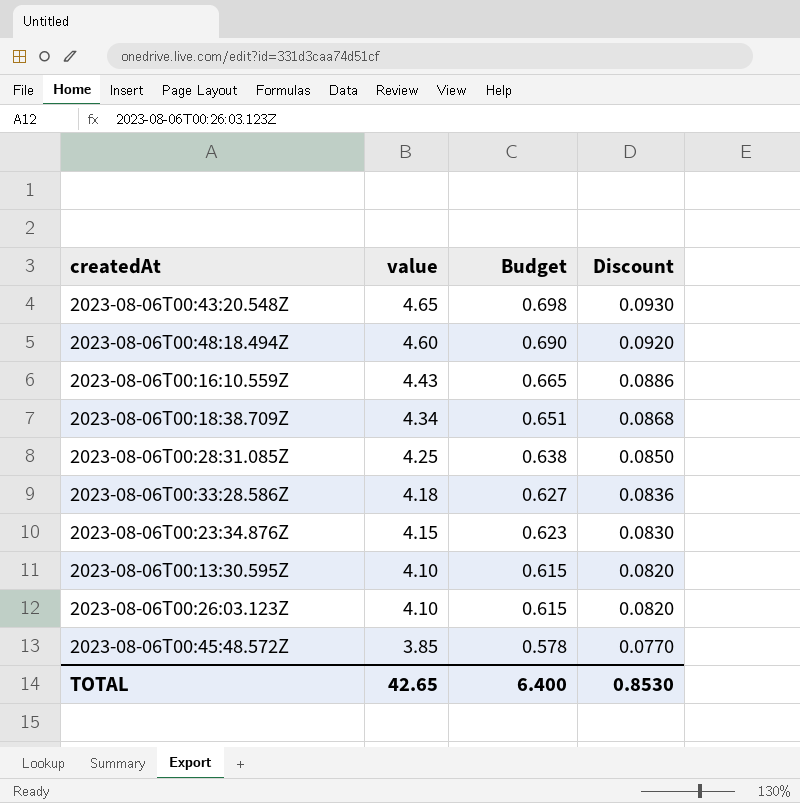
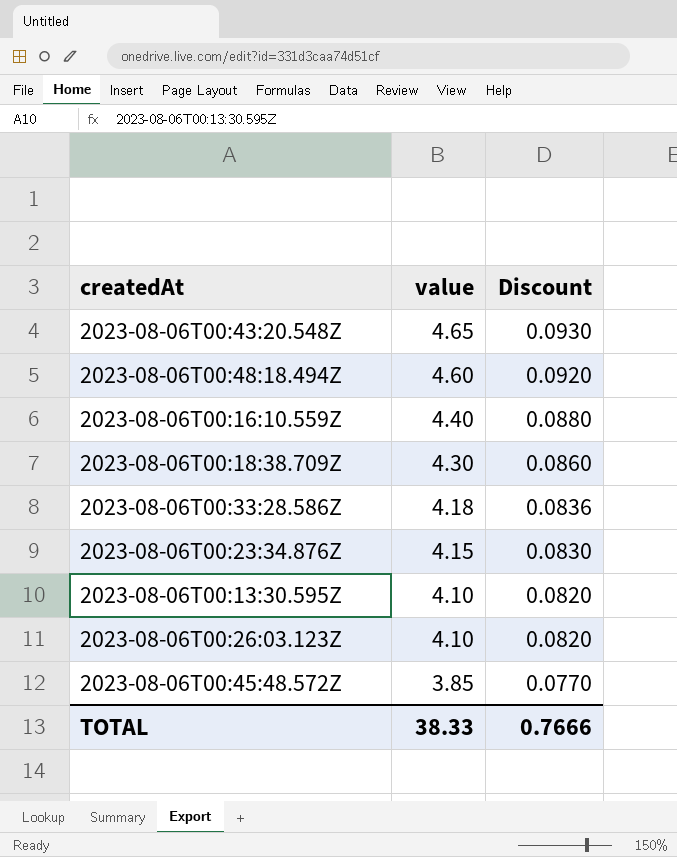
column Budget | formula: [value] * 0.15 -> none
row 2023-08-06T00:28:31.085Z: 4.25 | 0.638 | 0.0850 -> none
2023-08-06T00:16:10.559Z | value: 4.43 -> 4.40
2023-08-06T00:16:10.559Z | Discount: 0.0886 -> 0.0880
2023-08-06T00:18:38.709Z | value: 4.34 -> 4.30
2023-08-06T00:18:38.709Z | Discount: 0.0868 -> 0.0860
TOTAL | value: 42.65 -> 38.33
TOTAL | Discount: 0.8530 -> 0.7666

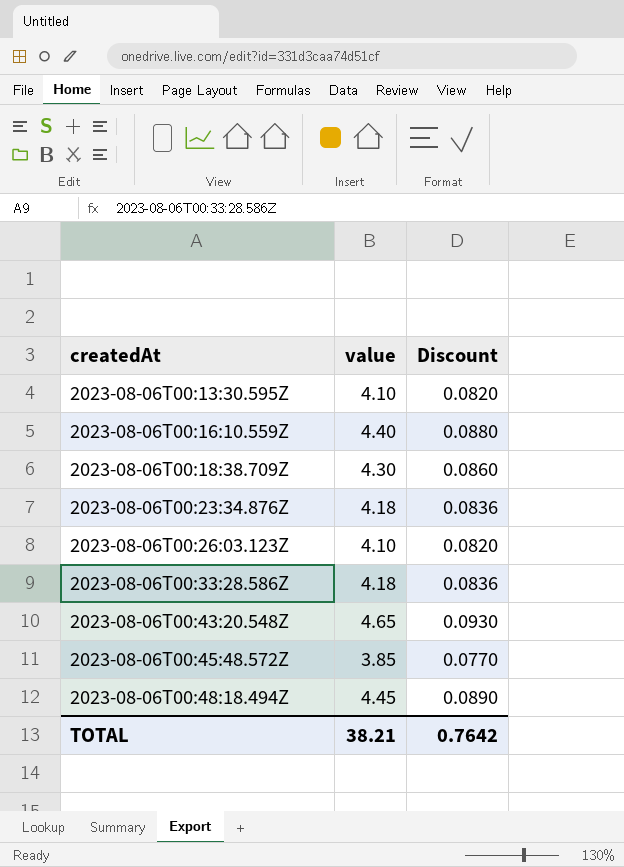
row order: value descending -> createdAt ascending
2023-08-06T00:23:34.876Z | value: 4.15 -> 4.18
2023-08-06T00:23:34.876Z | Discount: 0.0830 -> 0.0836
2023-08-06T00:48:18.494Z | value: 4.60 -> 4.45
2023-08-06T00:48:18.494Z | Discount: 0.0920 -> 0.0890
TOTAL | value: 38.33 -> 38.21
TOTAL | Discount: 0.7666 -> 0.7642

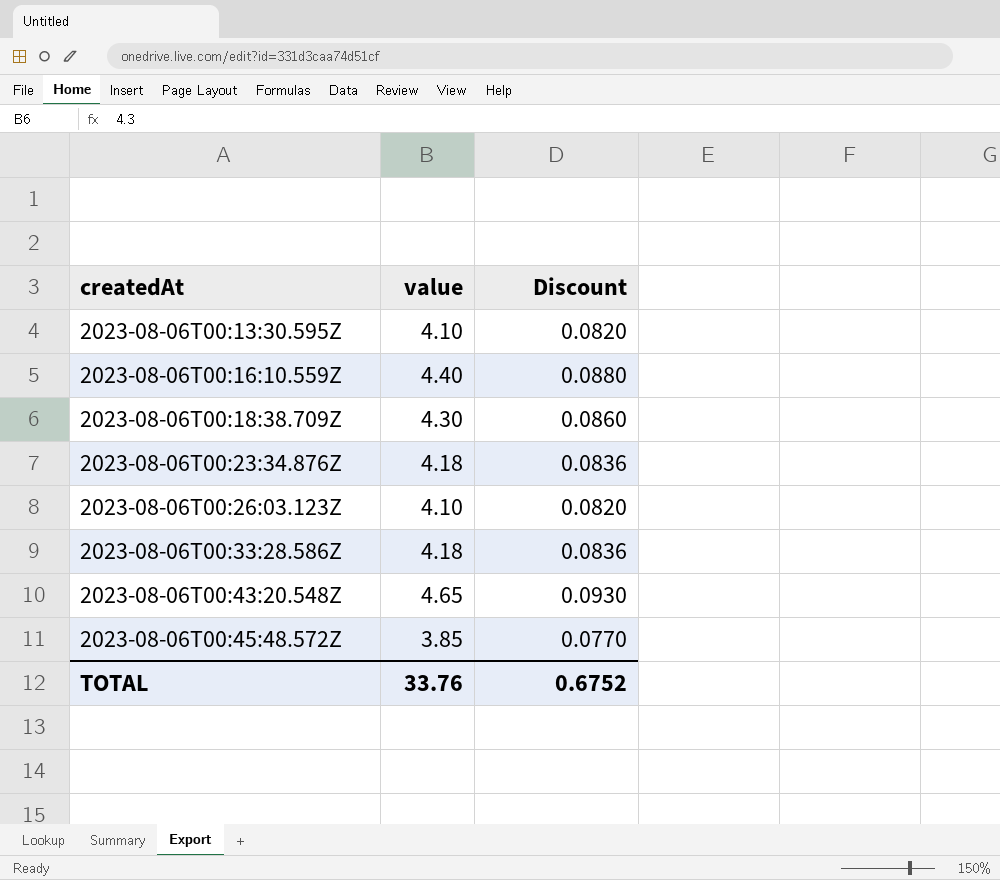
row 2023-08-06T00:48:18.494Z: 4.45 | 0.0890 -> none
TOTAL | value: 38.21 -> 33.76
TOTAL | Discount: 0.7642 -> 0.6752

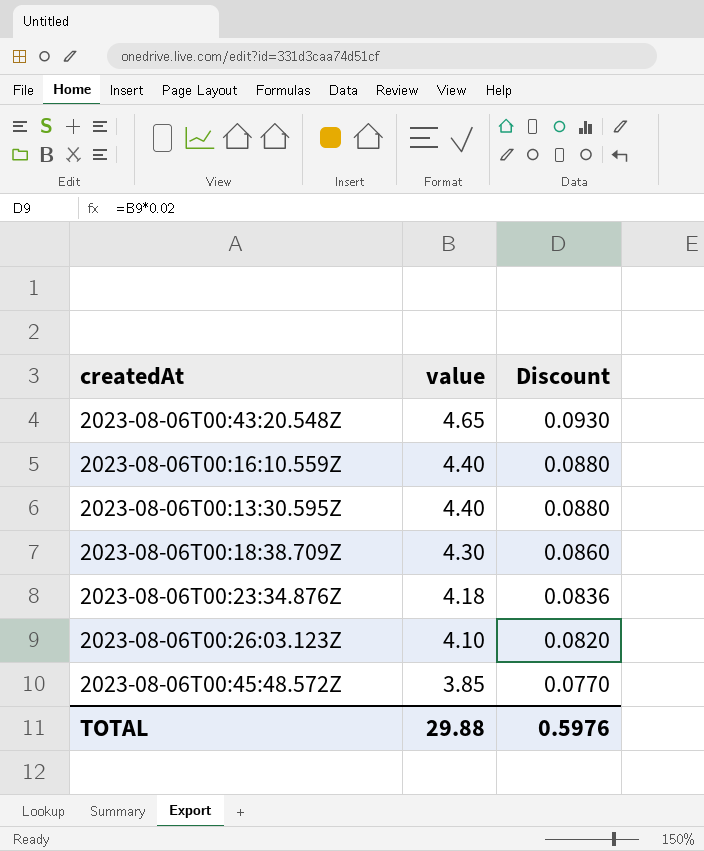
row order: createdAt ascending -> value descending
row 2023-08-06T00:33:28.586Z: 4.18 | 0.0836 -> none
2023-08-06T00:13:30.595Z | value: 4.10 -> 4.40
2023-08-06T00:13:30.595Z | Discount: 0.0820 -> 0.0880
TOTAL | value: 33.76 -> 29.88
TOTAL | Discount: 0.6752 -> 0.5976

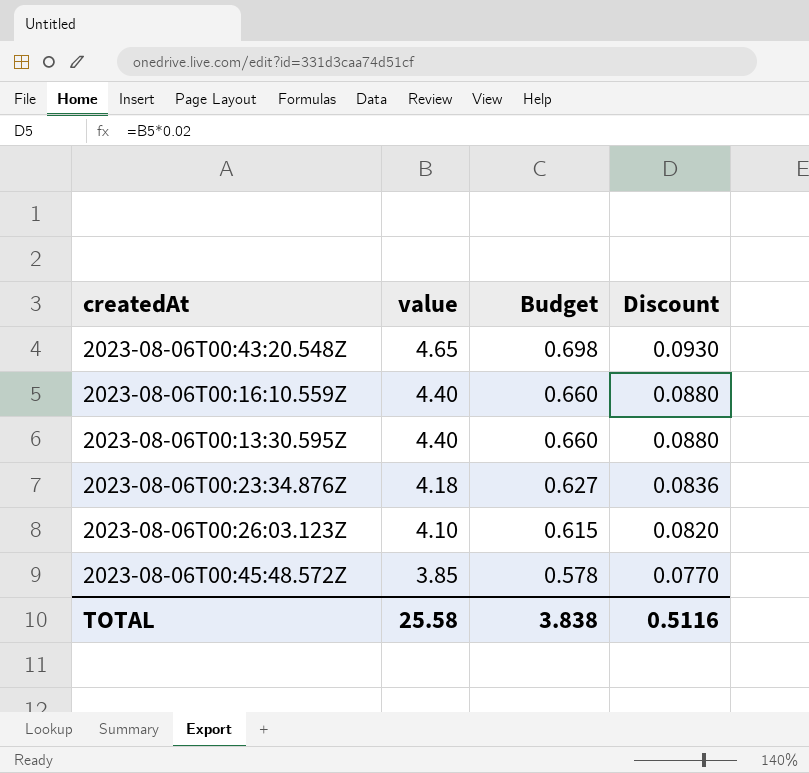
column Budget | formula: none -> [value] * 0.15
row 2023-08-06T00:18:38.709Z: 4.30 | 0.0860 -> none
TOTAL | value: 29.88 -> 25.58
TOTAL | Discount: 0.5976 -> 0.5116

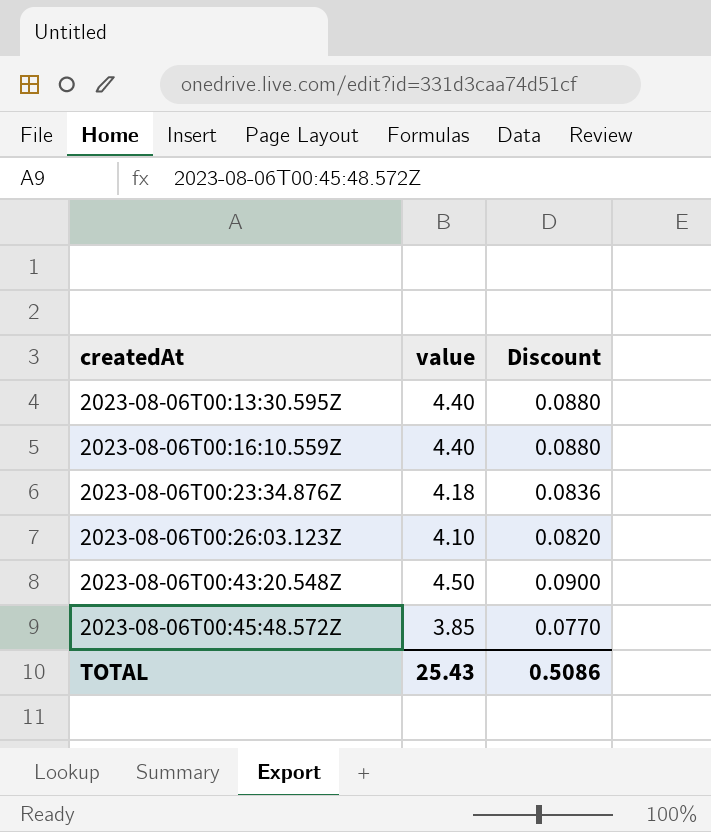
row order: value descending -> createdAt ascending
column Budget | formula: [value] * 0.15 -> none
2023-08-06T00:43:20.548Z | value: 4.65 -> 4.50
2023-08-06T00:43:20.548Z | Discount: 0.0930 -> 0.0900
TOTAL | value: 25.58 -> 25.43
TOTAL | Discount: 0.5116 -> 0.5086

